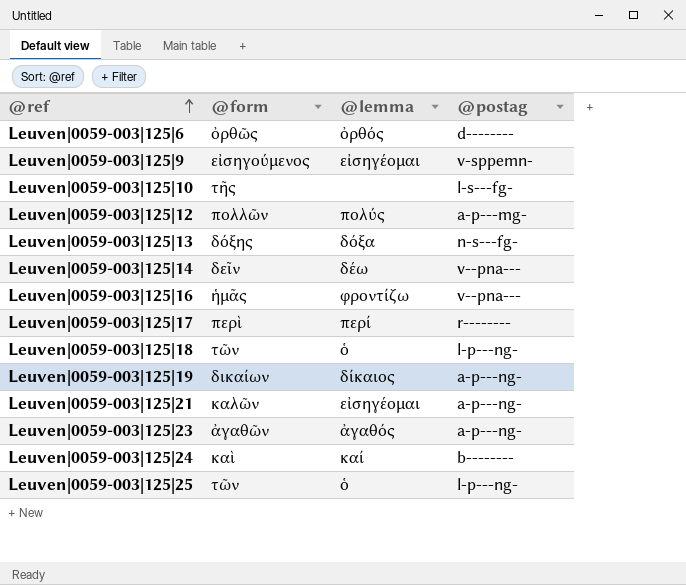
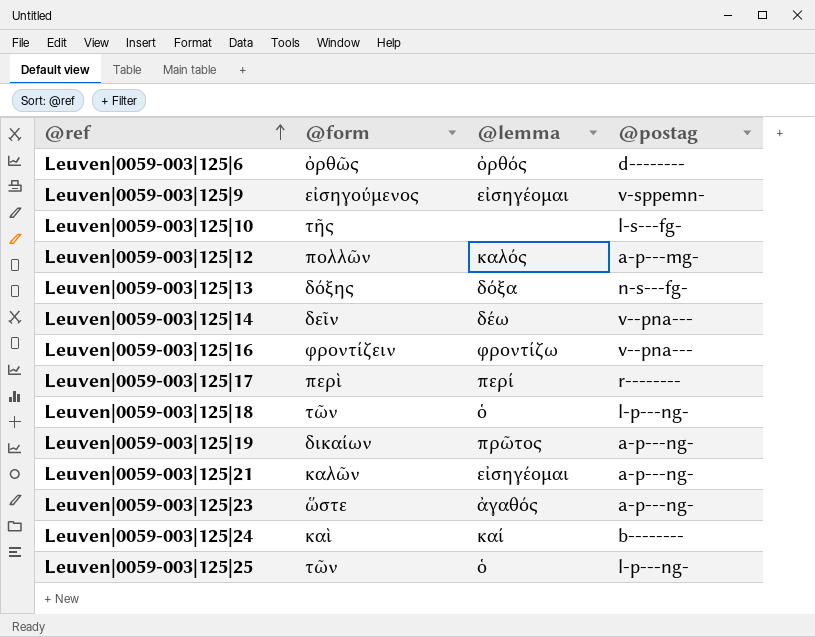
Leuven|0059-003|125|12 | @lemma: πολύς -> καλός
Leuven|0059-003|125|16 | @form: ἡμᾶς -> φροντίζειν
Leuven|0059-003|125|19 | @lemma: δίκαιος -> πρῶτος
Leuven|0059-003|125|23 | @form: ἀγαθῶν -> ὥστε

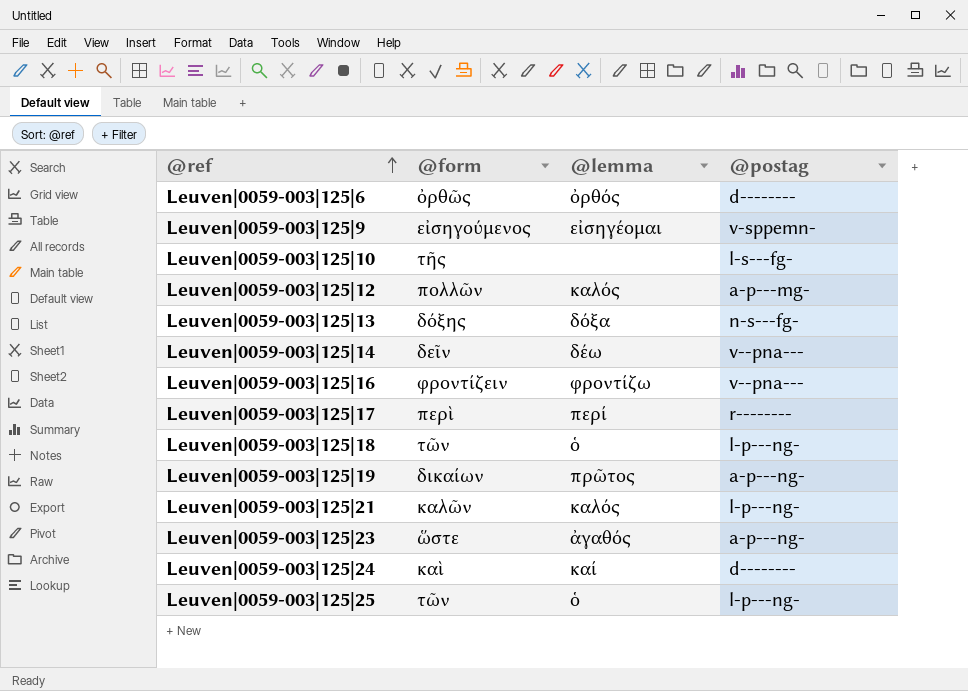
Leuven|0059-003|125|21 | @lemma: εἰσηγέομαι -> καλός
Leuven|0059-003|125|21 | @postag: a-p---ng- -> l-p---ng-
Leuven|0059-003|125|24 | @postag: b-------- -> d--------

